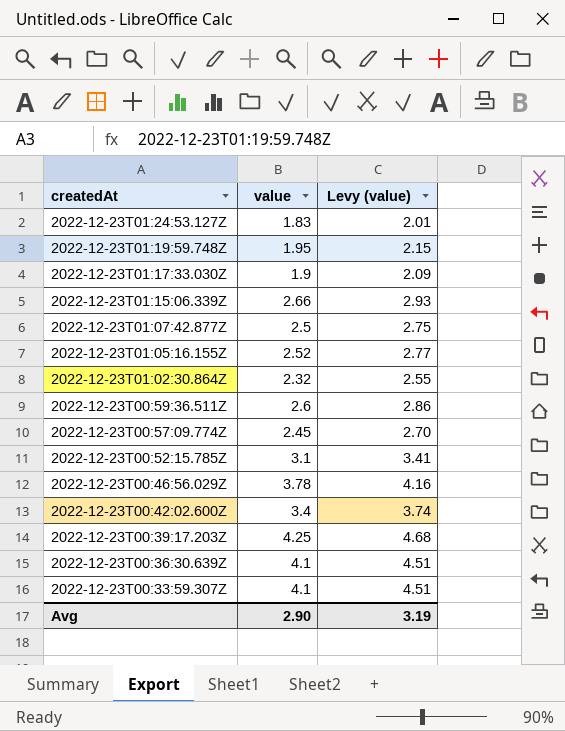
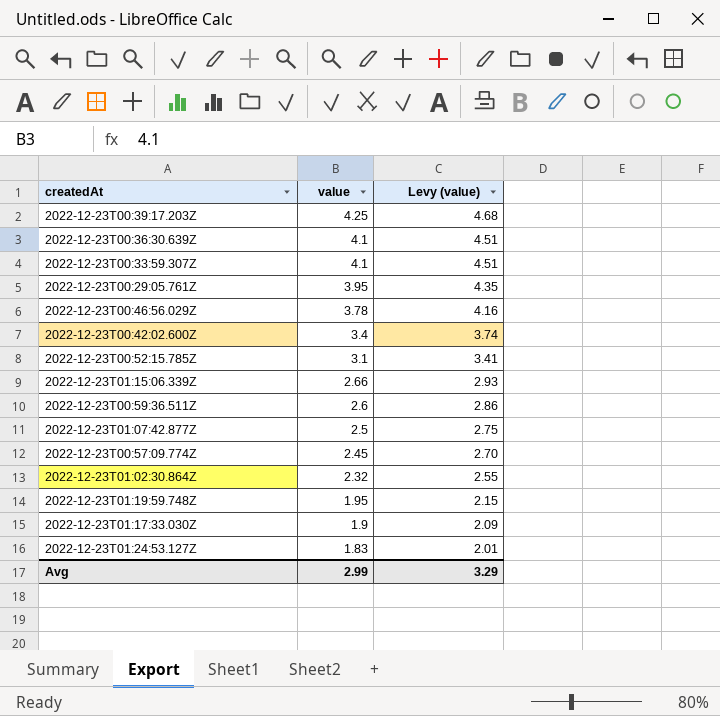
row order: createdAt descending -> value descending
row 2022-12-23T01:05:16.155Z: 2.52 | 2.77 -> none
row 2022-12-23T00:29:05.761Z: none -> 3.95 | 4.35
Avg | value: 2.90 -> 2.99
Avg | Levy (value): 3.19 -> 3.29

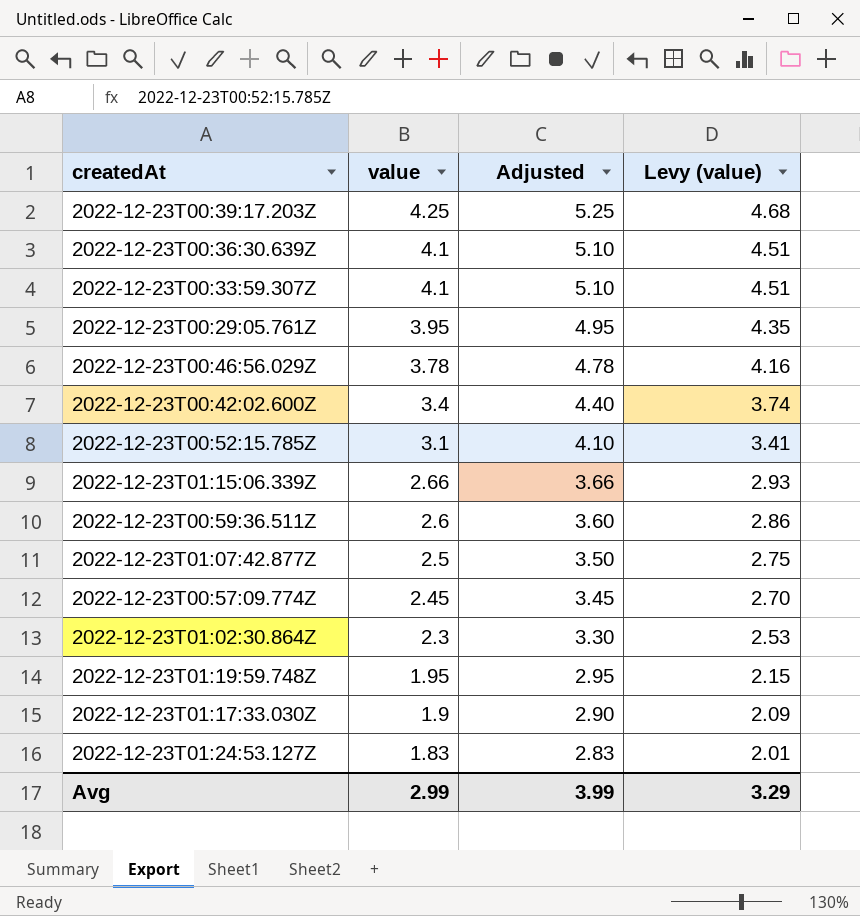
column Adjusted | formula: none -> [value] + 1
2022-12-23T01:02:30.864Z | value: 2.32 -> 2.3
2022-12-23T01:02:30.864Z | Levy (value): 2.55 -> 2.53

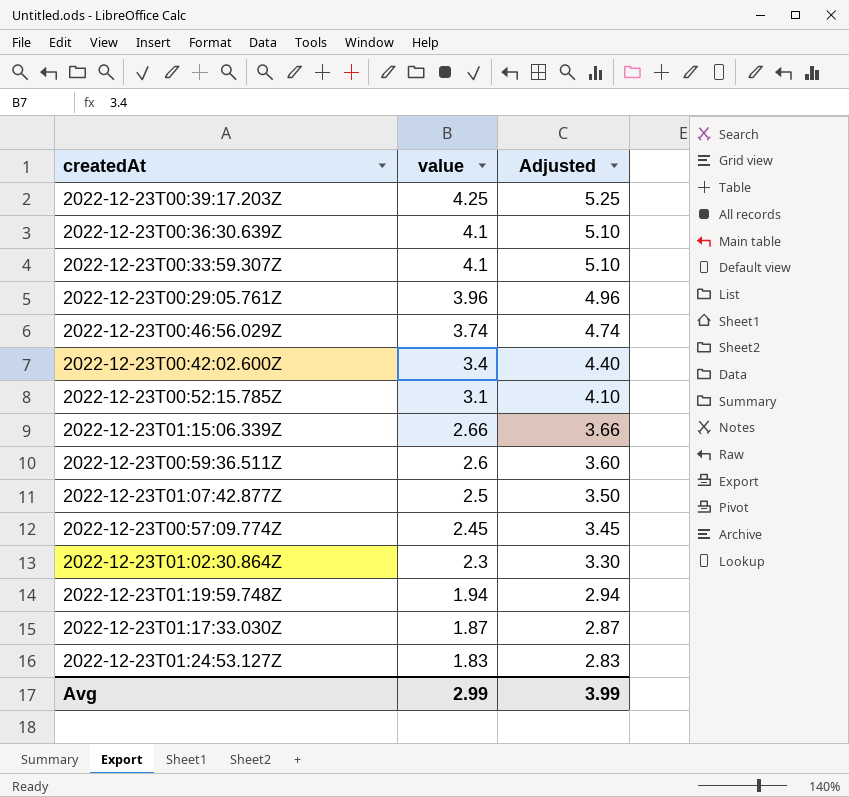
column Levy (value) | formula: [value] * 1.1 -> none
2022-12-23T00:29:05.761Z | value: 3.95 -> 3.96
2022-12-23T00:29:05.761Z | Adjusted: 4.95 -> 4.96
2022-12-23T00:46:56.029Z | value: 3.78 -> 3.74
2022-12-23T00:46:56.029Z | Adjusted: 4.78 -> 4.74
2022-12-23T01:19:59.748Z | value: 1.95 -> 1.94
2022-12-23T01:19:59.748Z | Adjusted: 2.95 -> 2.94
2022-12-23T01:17:33.030Z | value: 1.9 -> 1.87
2022-12-23T01:17:33.030Z | Adjusted: 2.90 -> 2.87

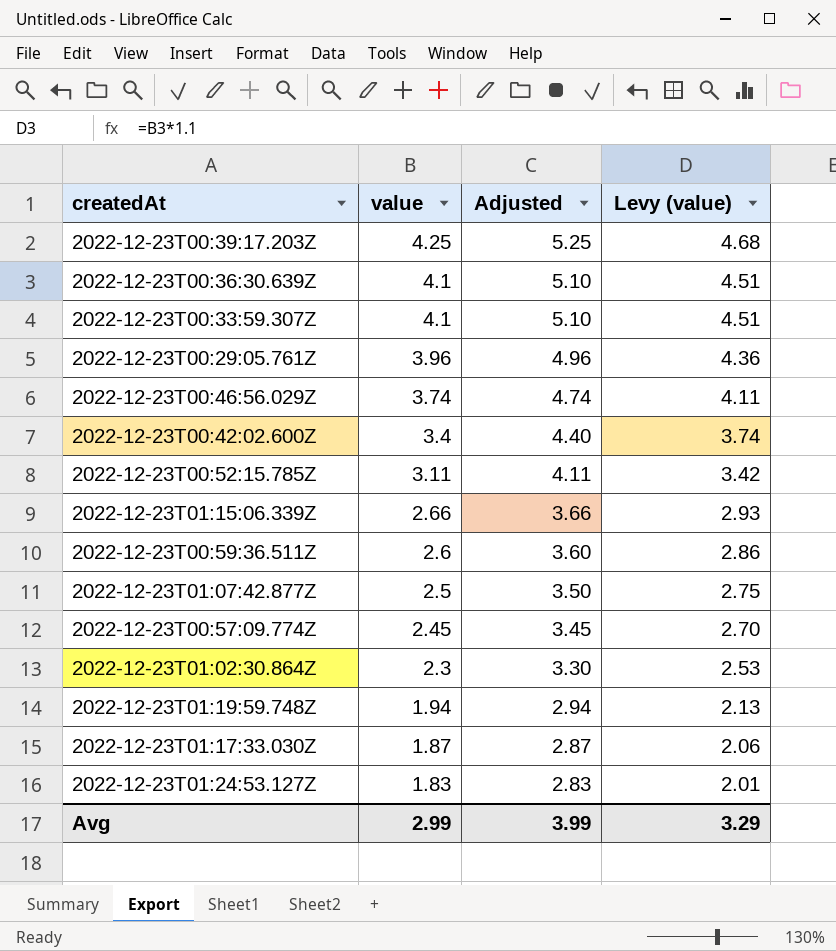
column Levy (value) | formula: none -> [value] * 1.1
2022-12-23T00:52:15.785Z | value: 3.1 -> 3.11
2022-12-23T00:52:15.785Z | Adjusted: 4.10 -> 4.11

